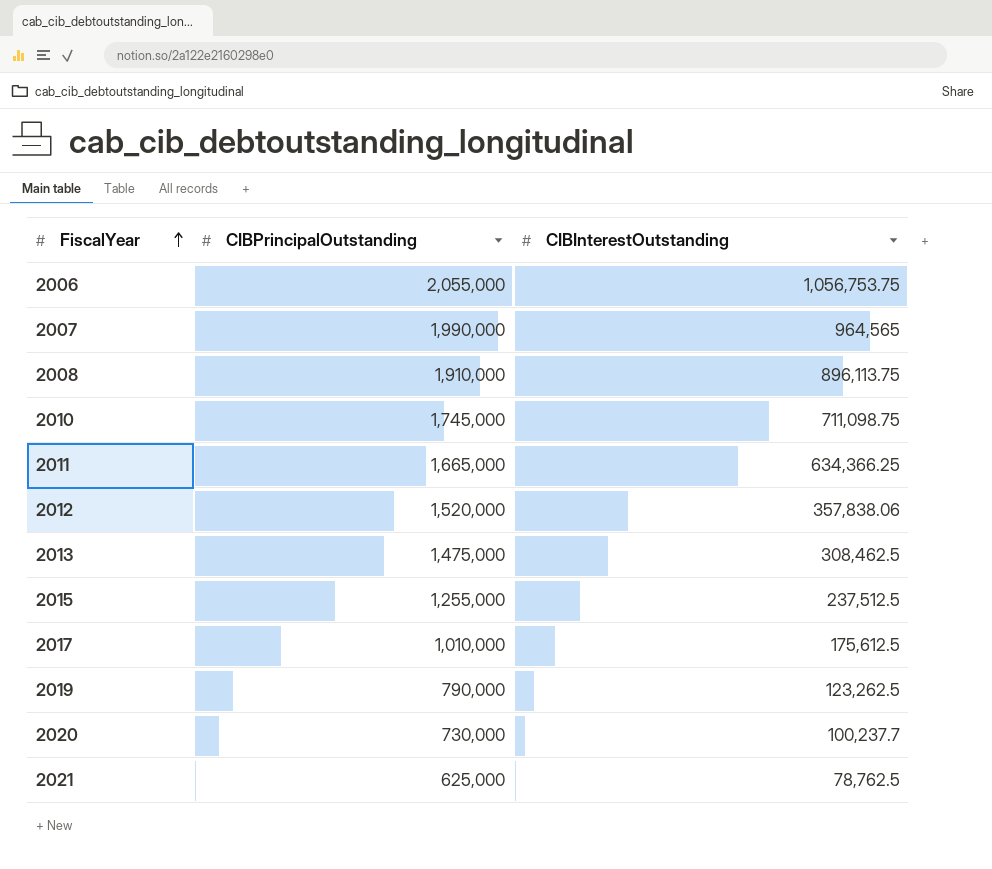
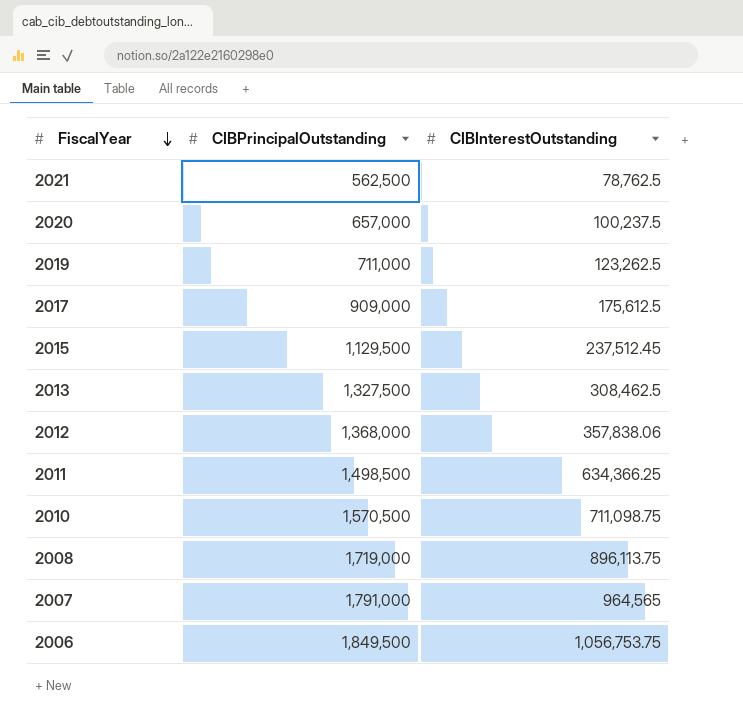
row order: FiscalYear ascending -> FiscalYear descending
2021 | CIBPrincipalOutstanding: 625,000 -> 562,500
2020 | CIBPrincipalOutstanding: 730,000 -> 657,000
2020 | CIBInterestOutstanding: 100,237.7 -> 100,237.5
2019 | CIBPrincipalOutstanding: 790,000 -> 711,000
2017 | CIBPrincipalOutstanding: 1,010,000 -> 909,000
2015 | CIBPrincipalOutstanding: 1,255,000 -> 1,129,500
2015 | CIBInterestOutstanding: 237,512.5 -> 237,512.45
2013 | CIBPrincipalOutstanding: 1,475,000 -> 1,327,500
2012 | CIBPrincipalOutstanding: 1,520,000 -> 1,368,000
2011 | CIBPrincipalOutstanding: 1,665,000 -> 1,498,500
2010 | CIBPrincipalOutstanding: 1,745,000 -> 1,570,500
2008 | CIBPrincipalOutstanding: 1,910,000 -> 1,719,000
2007 | CIBPrincipalOutstanding: 1,990,000 -> 1,791,000
2006 | CIBPrincipalOutstanding: 2,055,000 -> 1,849,500

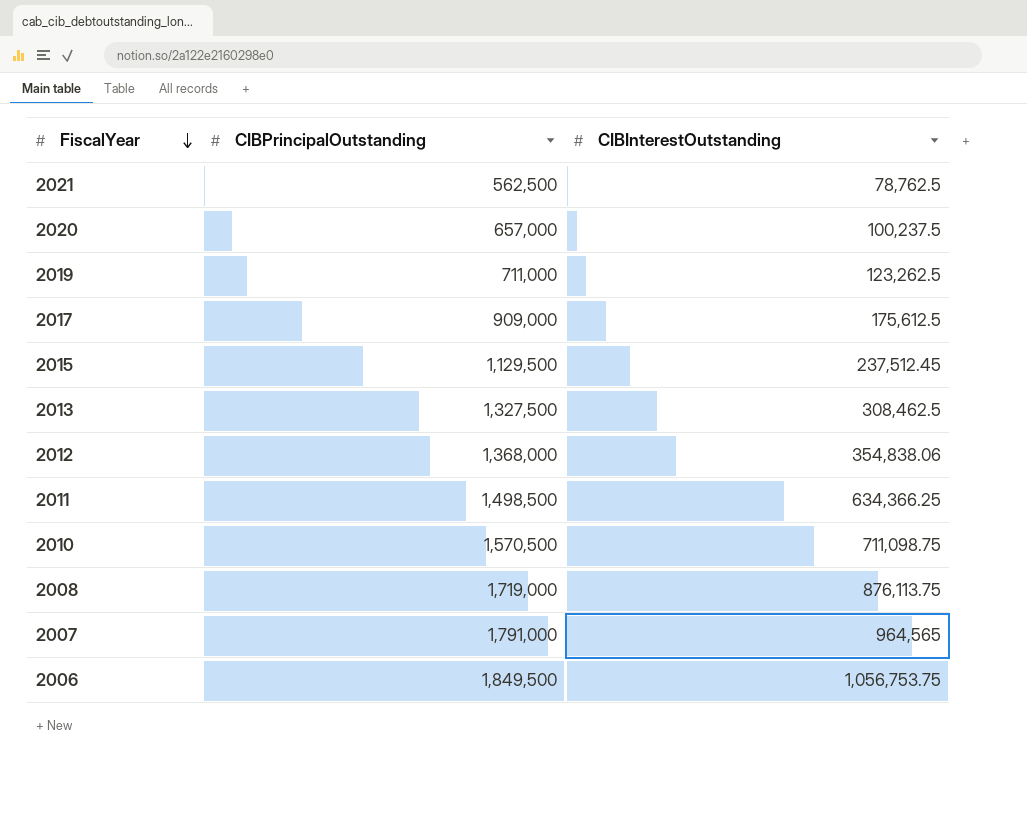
2012 | CIBInterestOutstanding: 357,838.06 -> 354,838.06
2008 | CIBInterestOutstanding: 896,113.75 -> 876,113.75

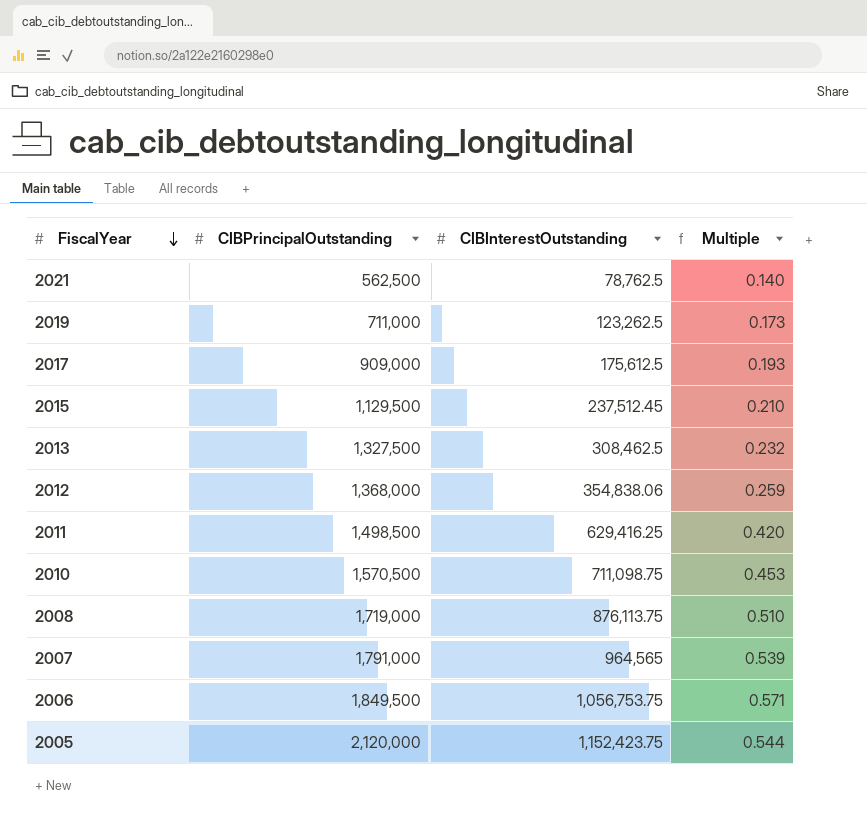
column Multiple | formula: none -> [CIBInterestOutstanding] / [CIBPrincipalOutstanding]
row 2020: 657,000 | 100,237.5 -> none
2011 | CIBInterestOutstanding: 634,366.25 -> 629,416.25
row 2005: none -> 2,120,000 | 1,152,423.75 | 0.544

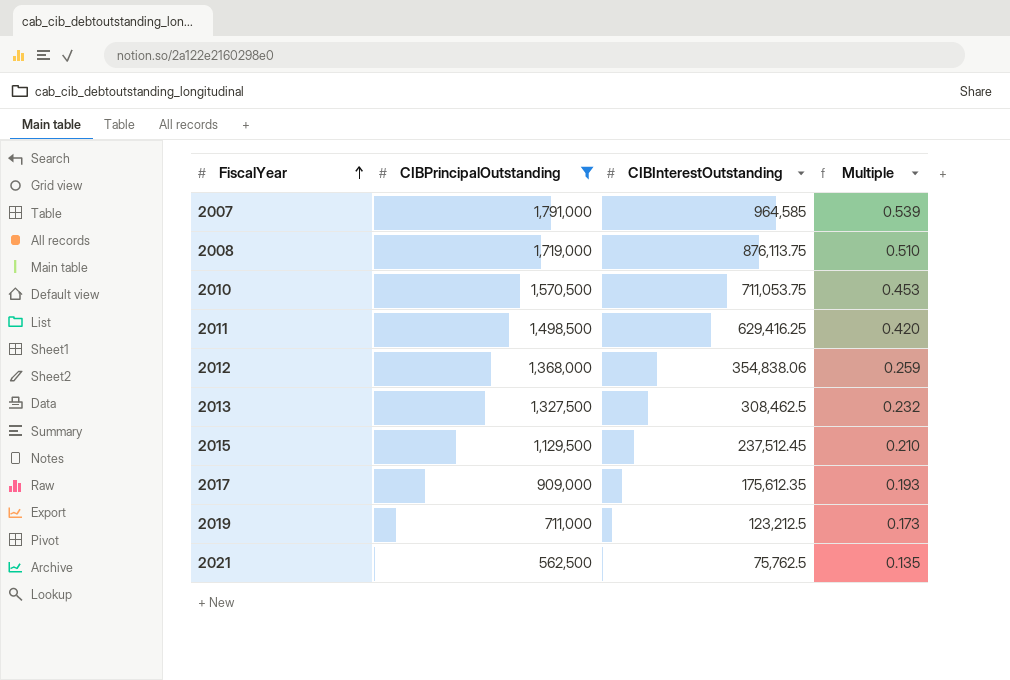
filter: none -> CIBPrincipalOutstanding <= 1,791,000
row order: FiscalYear descending -> FiscalYear ascending
2007 | CIBInterestOutstanding: 964,565 -> 964,585
2010 | CIBInterestOutstanding: 711,098.75 -> 711,053.75
2017 | CIBInterestOutstanding: 175,612.5 -> 175,612.35
2019 | CIBInterestOutstanding: 123,262.5 -> 123,212.5
2021 | CIBInterestOutstanding: 78,762.5 -> 75,762.5
2021 | Multiple: 0.140 -> 0.135

